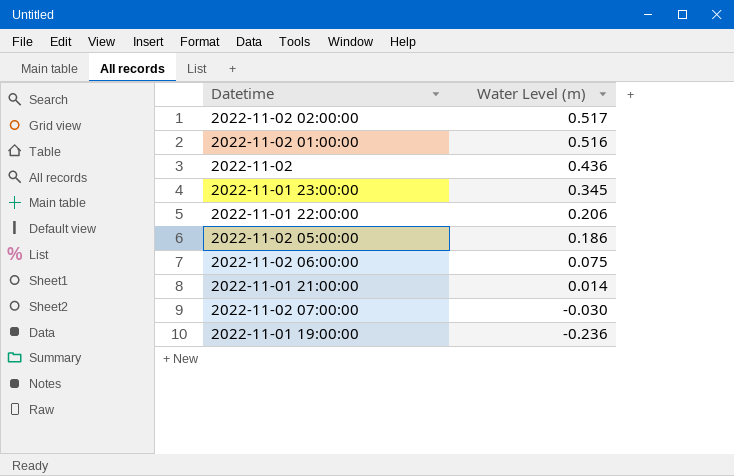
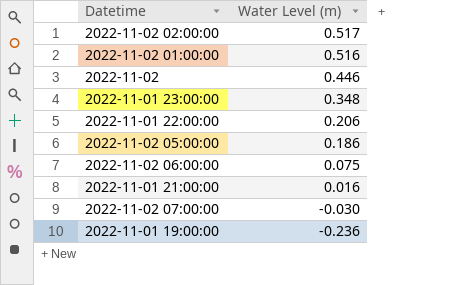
2022-11-02 | Water Level (m): 0.436 -> 0.446
2022-11-01 23:00:00 | Water Level (m): 0.345 -> 0.348
2022-11-01 21:00:00 | Water Level (m): 0.014 -> 0.016

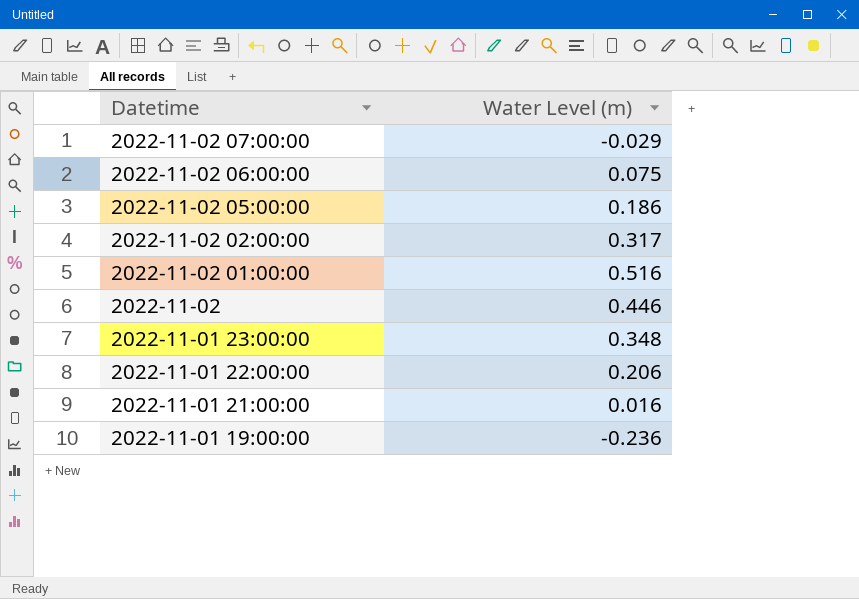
row order: Water Level (m) descending -> Datetime descending
2022-11-02 07:00:00 | Water Level (m): -0.030 -> -0.029
2022-11-02 02:00:00 | Water Level (m): 0.517 -> 0.317

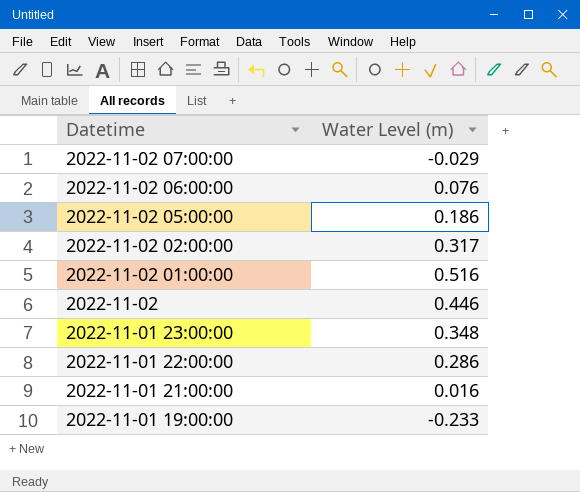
2022-11-02 06:00:00 | Water Level (m): 0.075 -> 0.076
2022-11-01 22:00:00 | Water Level (m): 0.206 -> 0.286
2022-11-01 19:00:00 | Water Level (m): -0.236 -> -0.233

